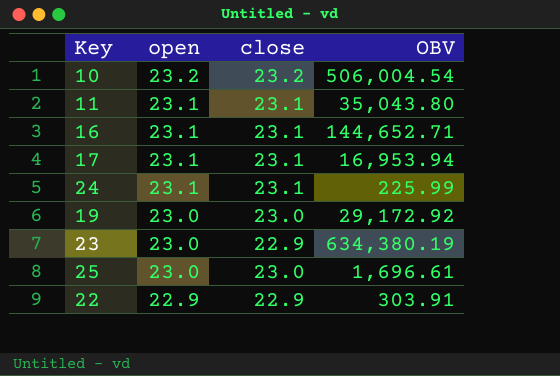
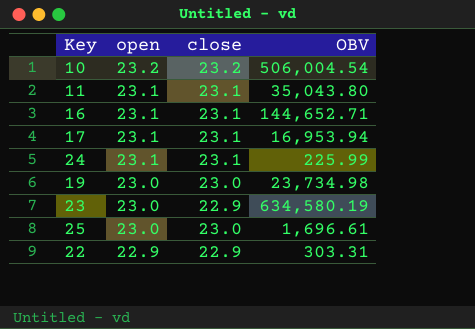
19 | OBV: 29,172.92 -> 23,734.98
23 | OBV: 634,380.19 -> 634,580.19
22 | OBV: 303.91 -> 303.31

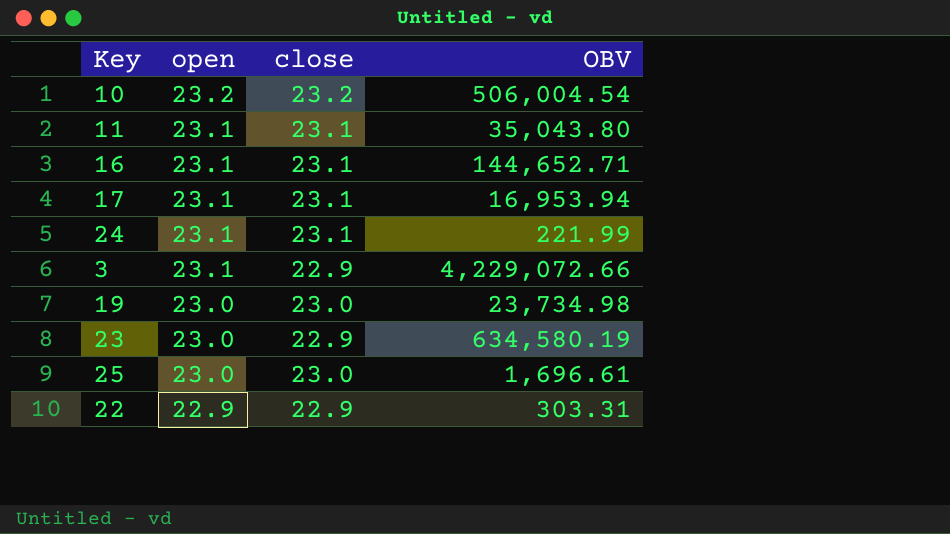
24 | OBV: 225.99 -> 221.99
row 3: none -> 23.1 | 22.9 | 4,229,072.66

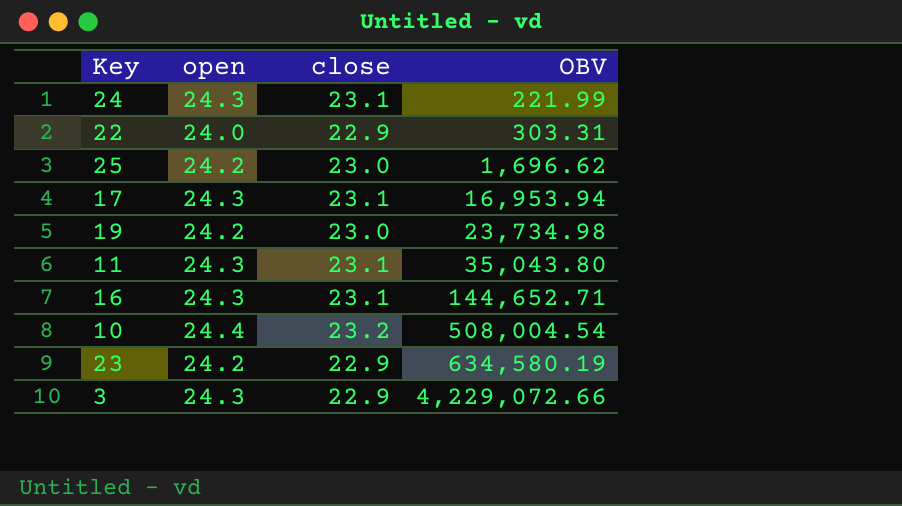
row order: open descending -> OBV ascending
24 | open: 23.1 -> 24.3
22 | open: 22.9 -> 24.0
25 | open: 23.0 -> 24.2
25 | OBV: 1,696.61 -> 1,696.62
17 | open: 23.1 -> 24.3
19 | open: 23.0 -> 24.2
11 | open: 23.1 -> 24.3
16 | open: 23.1 -> 24.3
10 | open: 23.2 -> 24.4
10 | OBV: 506,004.54 -> 508,004.54
23 | open: 23.0 -> 24.2
3 | open: 23.1 -> 24.3

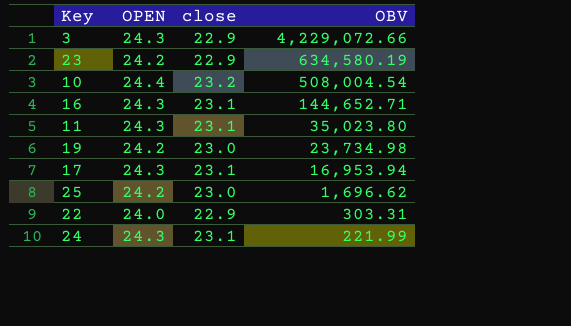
row order: OBV ascending -> OBV descending
column name: open -> OPEN
11 | OBV: 35,043.80 -> 35,023.80

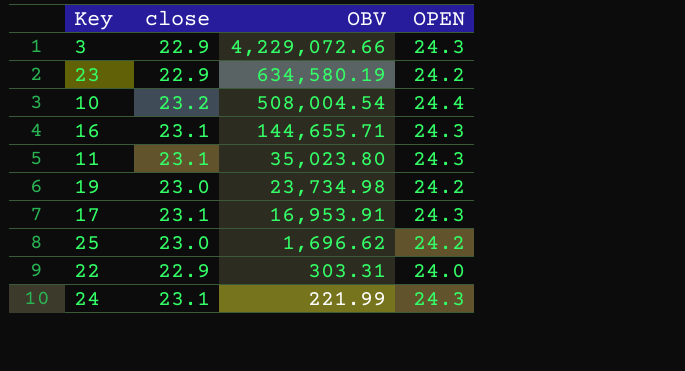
column OPEN | position: 2 -> 4
16 | OBV: 144,652.71 -> 144,655.71
17 | OBV: 16,953.94 -> 16,953.91

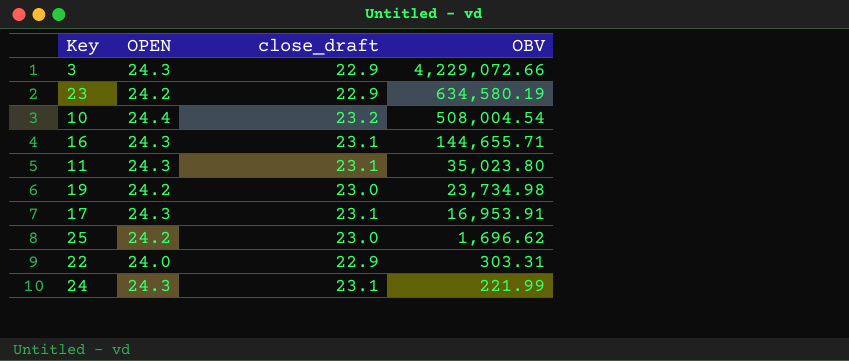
column OPEN | position: 4 -> 2
column name: close -> close_draft

